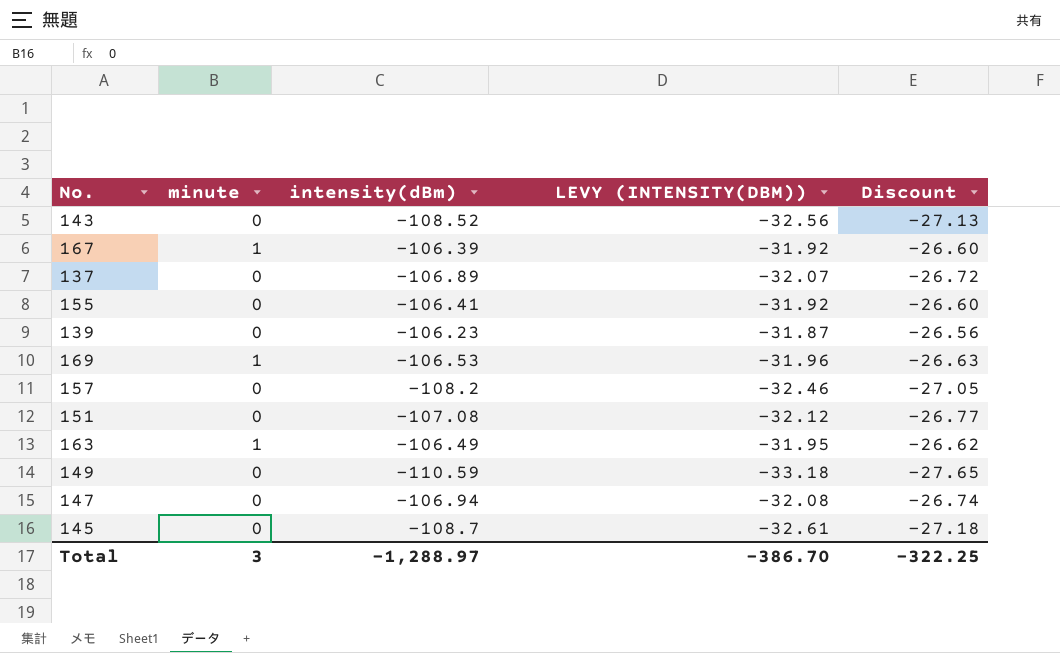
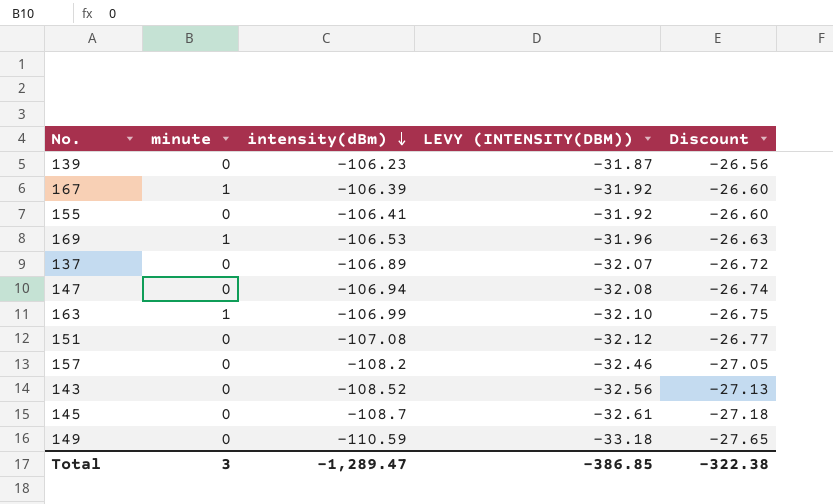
row order: none -> intensity(dBm) descending
163 | intensity(dBm): -106.49 -> -106.99
163 | LEVY (INTENSITY(DBM)): -31.95 -> -32.10
163 | Discount: -26.62 -> -26.75
Total | intensity(dBm): -1,288.97 -> -1,289.47
Total | LEVY (INTENSITY(DBM)): -386.70 -> -386.85
Total | Discount: -322.25 -> -322.38

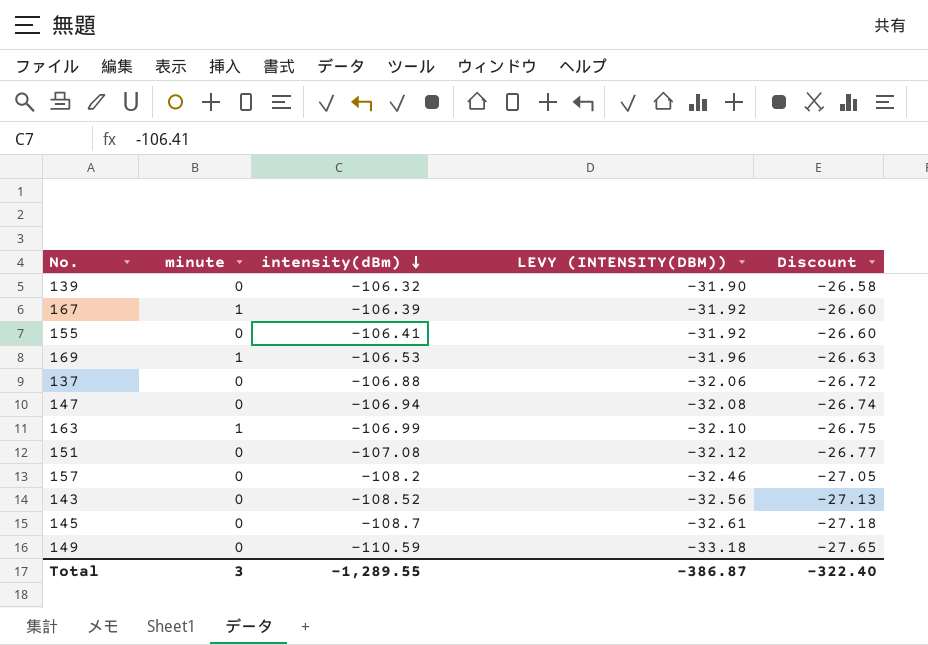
139 | intensity(dBm): -106.23 -> -106.32
139 | LEVY (INTENSITY(DBM)): -31.87 -> -31.90
139 | Discount: -26.56 -> -26.58
137 | intensity(dBm): -106.89 -> -106.88
137 | LEVY (INTENSITY(DBM)): -32.07 -> -32.06
Total | intensity(dBm): -1,289.47 -> -1,289.55
Total | LEVY (INTENSITY(DBM)): -386.85 -> -386.87
Total | Discount: -322.38 -> -322.40

